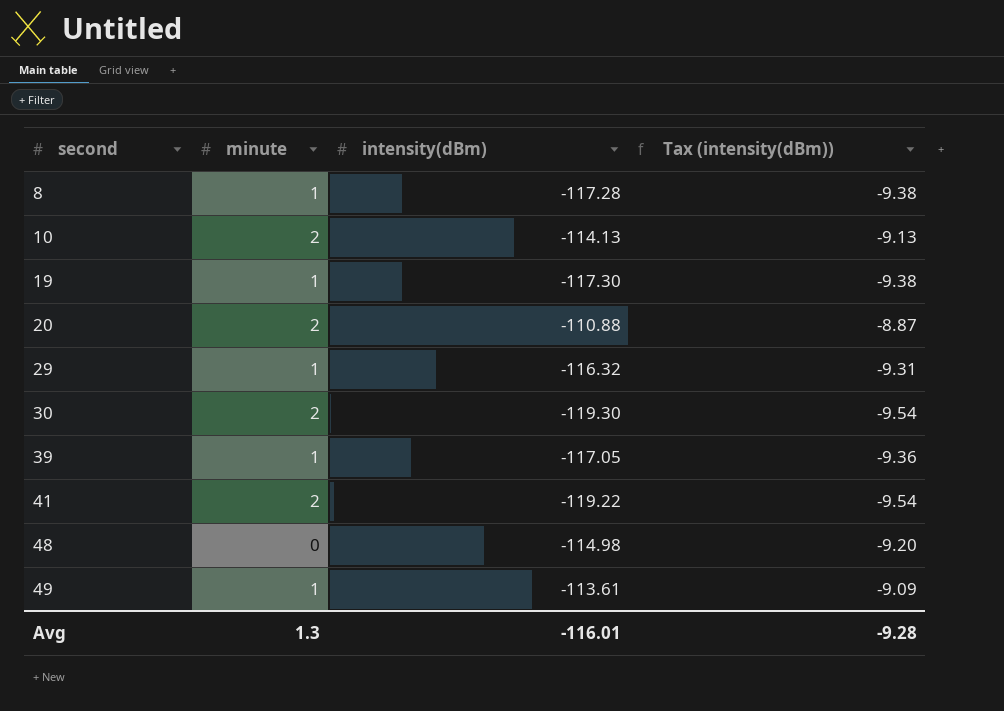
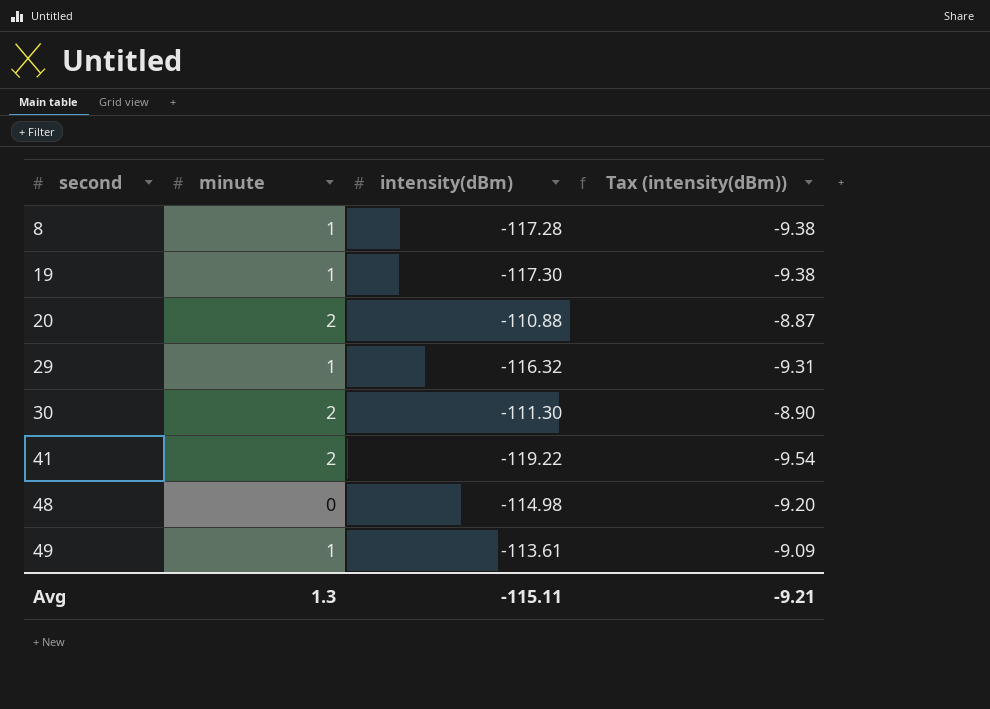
row 10: 2 | -114.13 | -9.13 -> none
row 39: 1 | -117.05 | -9.36 -> none
30 | intensity(dBm): -119.30 -> -111.30
30 | Tax (intensity(dBm)): -9.54 -> -8.90
Avg | intensity(dBm): -116.01 -> -115.11
Avg | Tax (intensity(dBm)): -9.28 -> -9.21

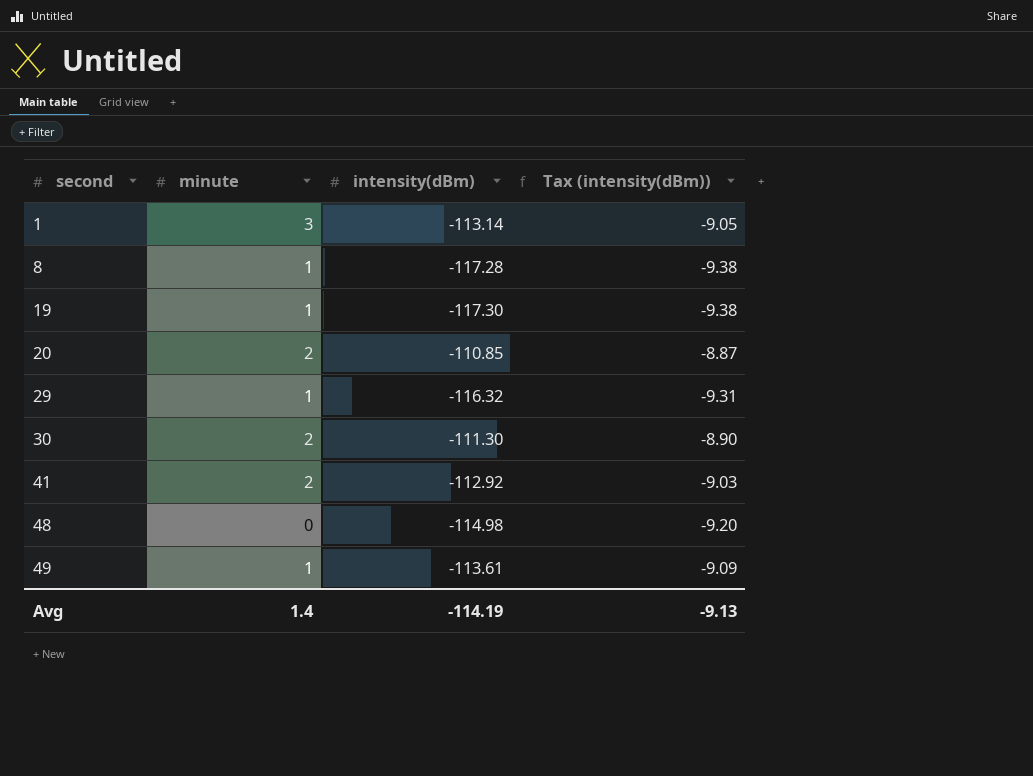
row 1: none -> 3 | -113.14 | -9.05
20 | intensity(dBm): -110.88 -> -110.85
41 | intensity(dBm): -119.22 -> -112.92
41 | Tax (intensity(dBm)): -9.54 -> -9.03
Avg | minute: 1.3 -> 1.4
Avg | intensity(dBm): -115.11 -> -114.19
Avg | Tax (intensity(dBm)): -9.21 -> -9.13

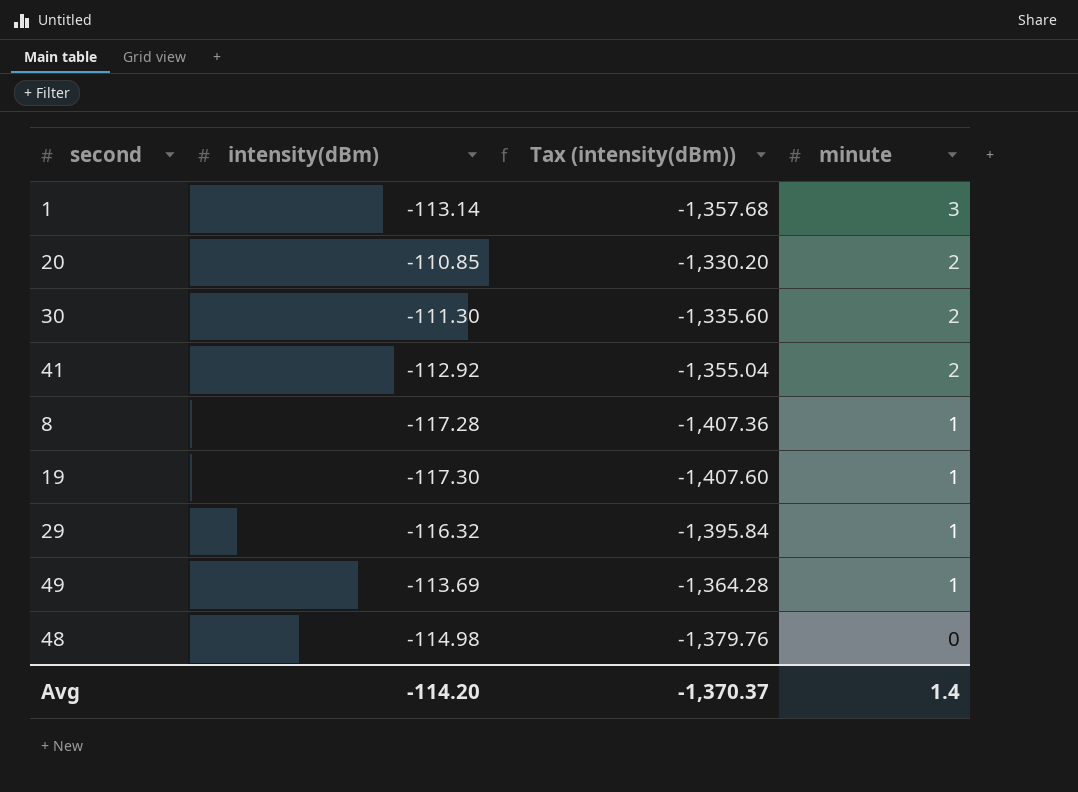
row order: second ascending -> minute descending
column Tax (intensity(dBm)) | formula: [intensity(dBm)] * 0.08 -> [intensity(dBm)] * 12
column minute | position: 2 -> 4
49 | intensity(dBm): -113.61 -> -113.69
Avg | intensity(dBm): -114.19 -> -114.20
Avg | Tax (intensity(dBm)): -9.13 -> -1,370.37

